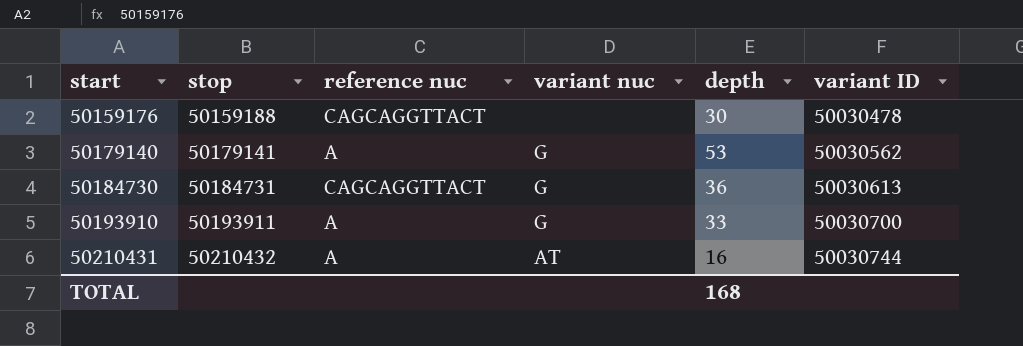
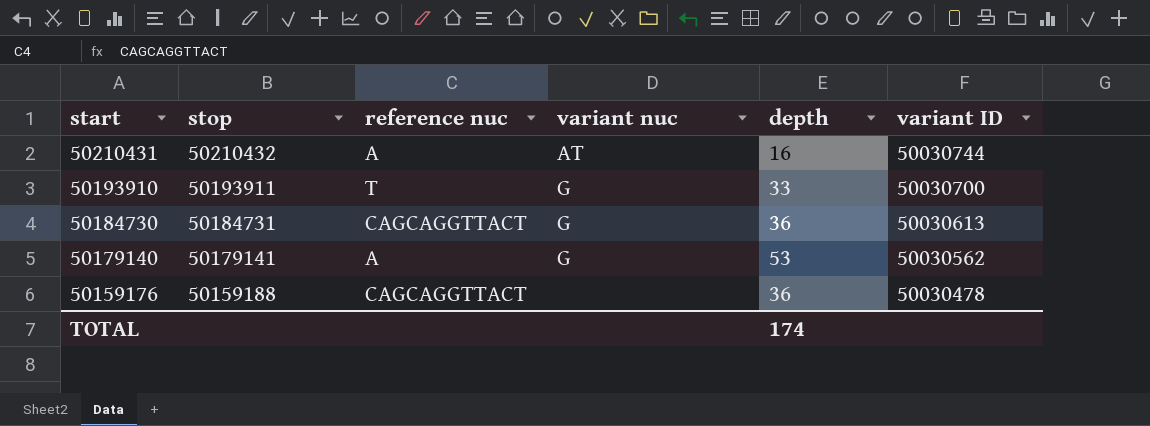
row order: start ascending -> start descending
50193910 | reference nuc: A -> T
50159176 | depth: 30 -> 36
TOTAL | depth: 168 -> 174

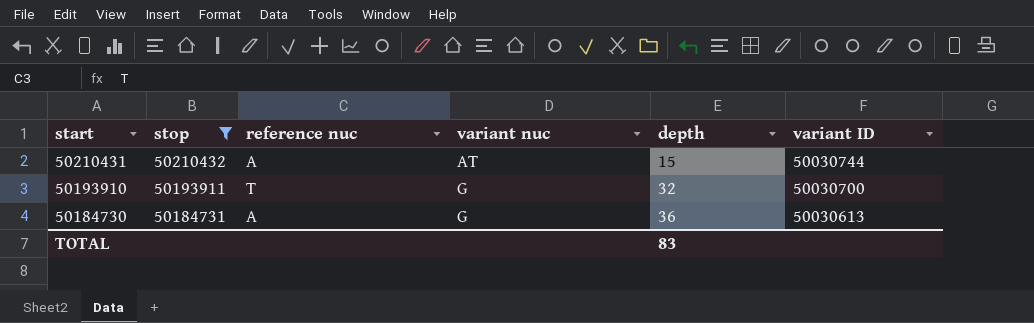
filter: none -> stop >= 50184731
50210431 | depth: 16 -> 15
50193910 | depth: 33 -> 32
50184730 | reference nuc: CAGCAGGTTACT -> A
TOTAL | depth: 174 -> 83

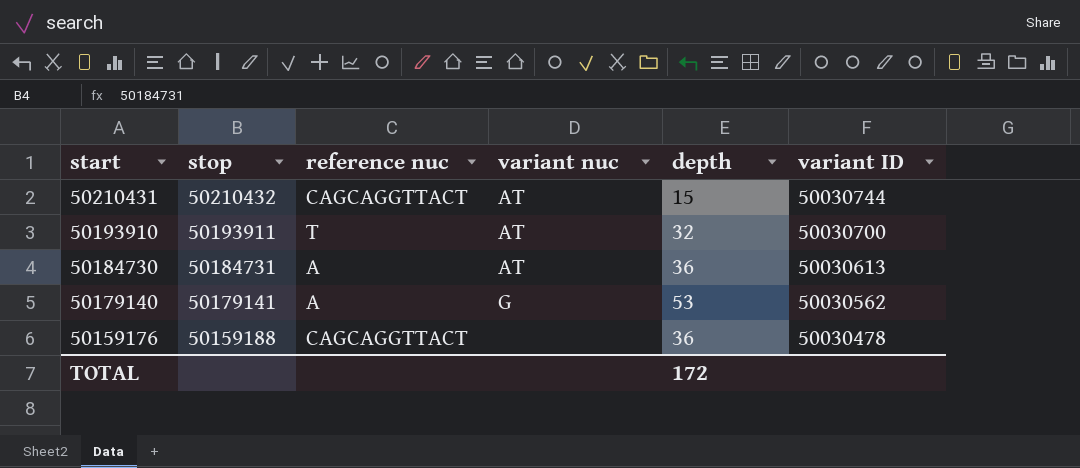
filter: stop >= 50184731 -> none
50210431 | reference nuc: A -> CAGCAGGTTACT
50193910 | variant nuc: G -> AT
50184730 | variant nuc: G -> AT
TOTAL | depth: 83 -> 172

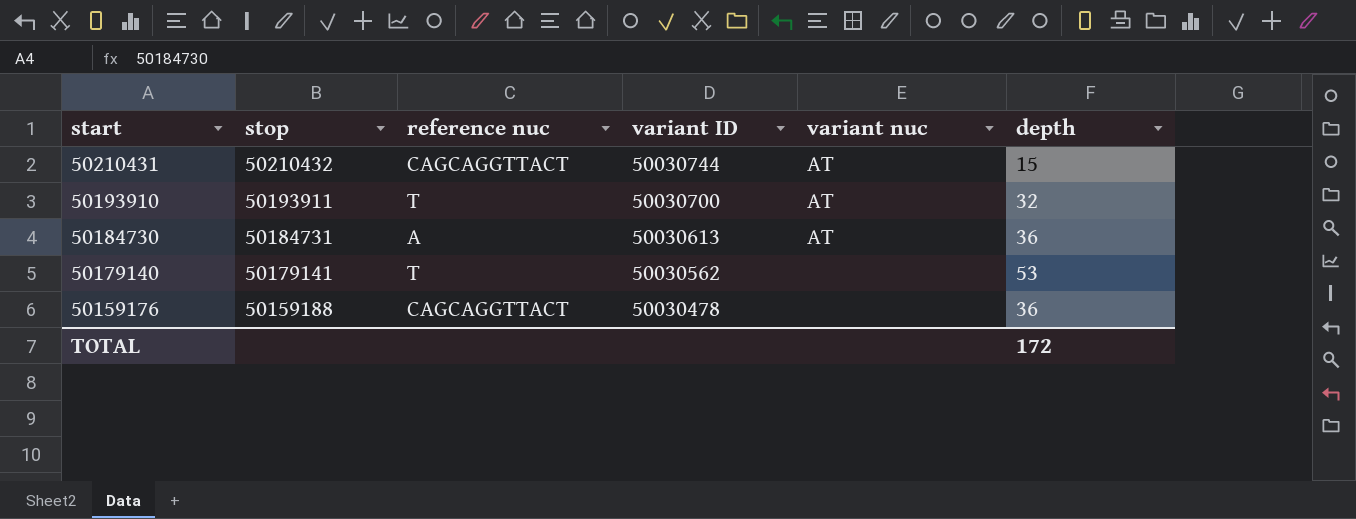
column variant ID | position: 6 -> 4
50179140 | reference nuc: A -> T
50179140 | variant nuc: G -> none

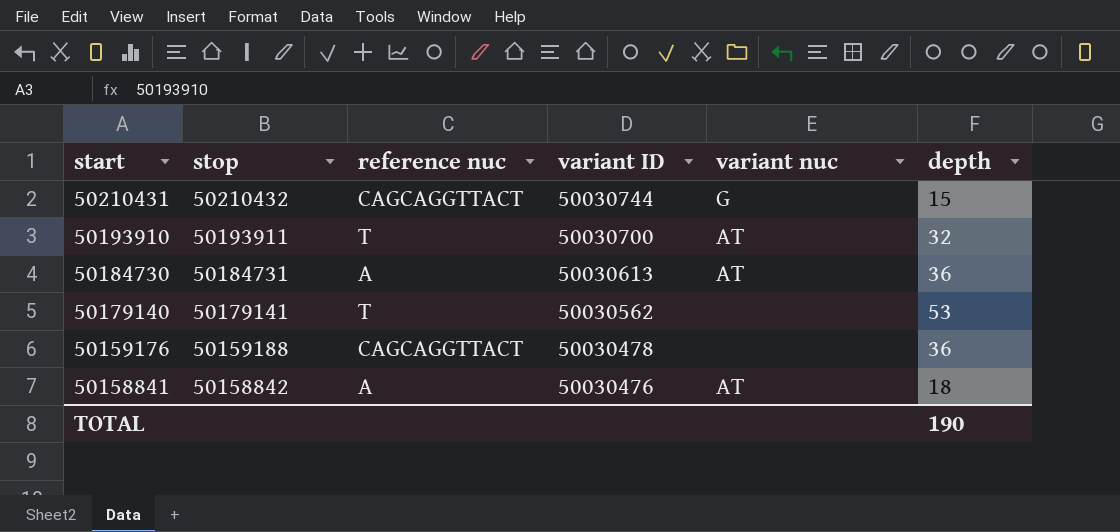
50210431 | variant nuc: AT -> G
row 50158841: none -> 50158842 | A | 50030476 | AT | 18
TOTAL | depth: 172 -> 190

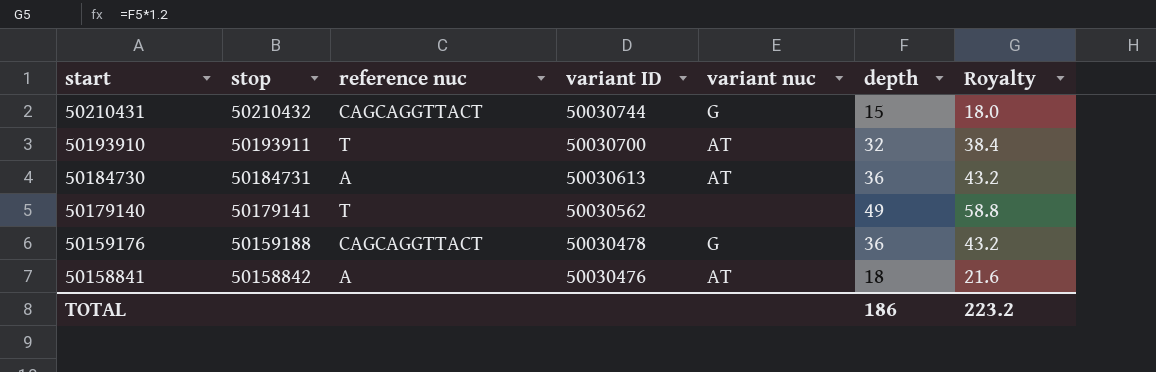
column Royalty | formula: none -> [depth] * 1.2
50179140 | depth: 53 -> 49
50159176 | variant nuc: none -> G
TOTAL | depth: 190 -> 186

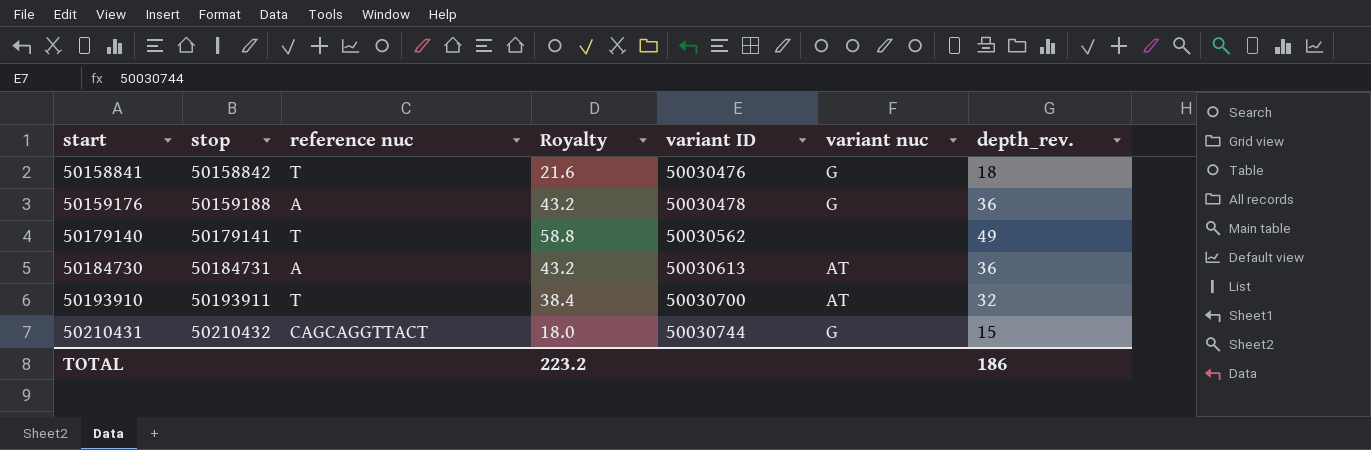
row order: start descending -> start ascending
column Royalty | position: 7 -> 4
column name: depth -> depth_rev.
50158841 | reference nuc: A -> T
50158841 | variant nuc: AT -> G
50159176 | reference nuc: CAGCAGGTTACT -> A

